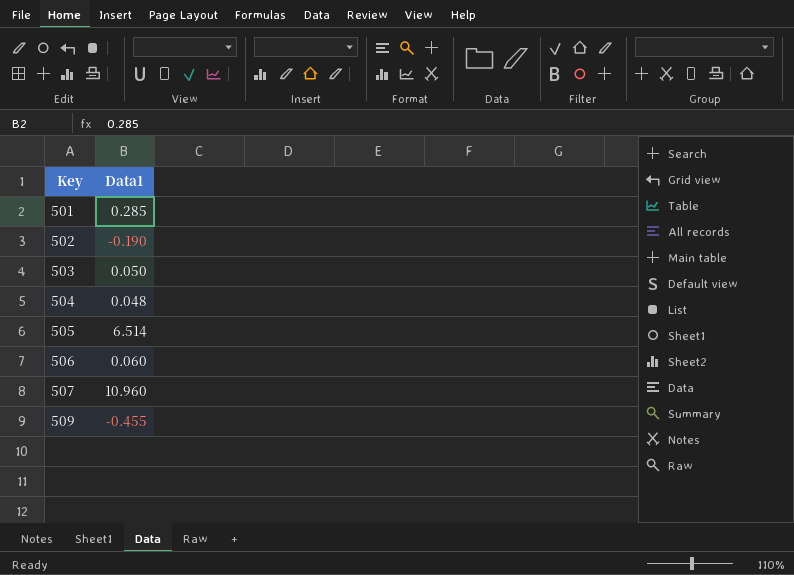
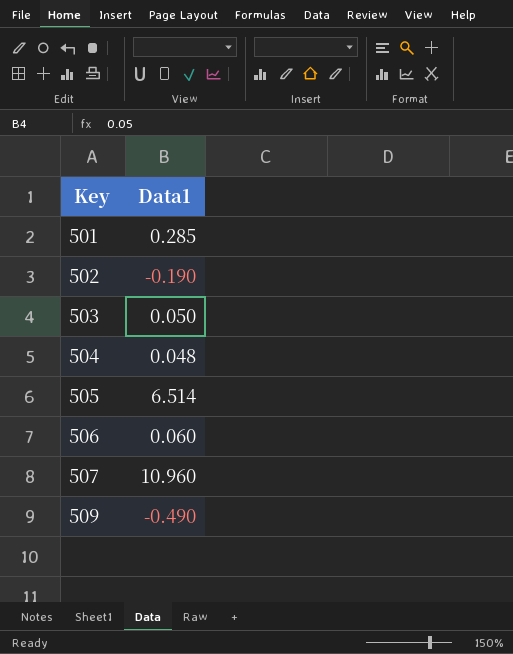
509 | Data1: -0.455 -> -0.490

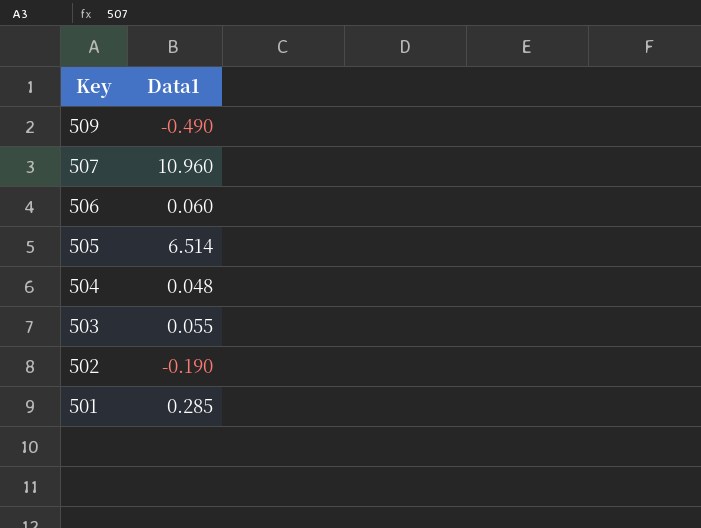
row order: Key ascending -> Key descending
503 | Data1: 0.050 -> 0.055

